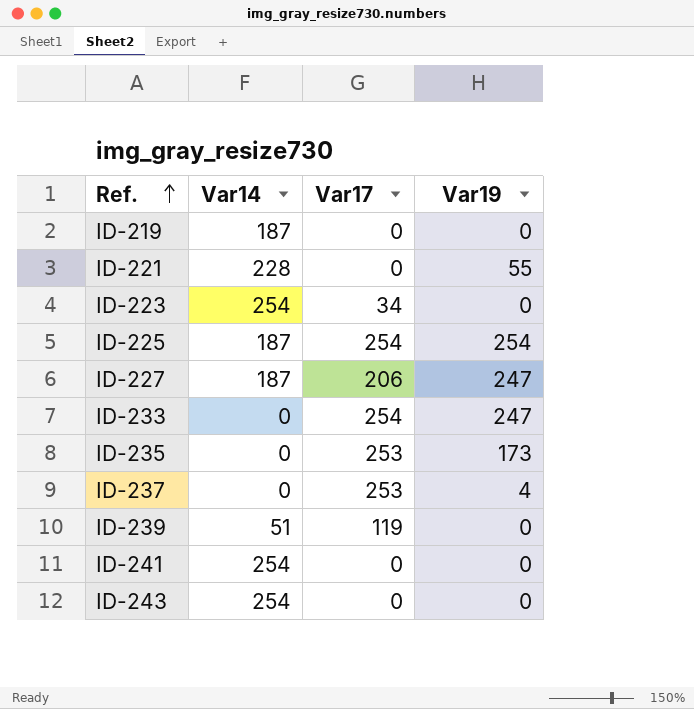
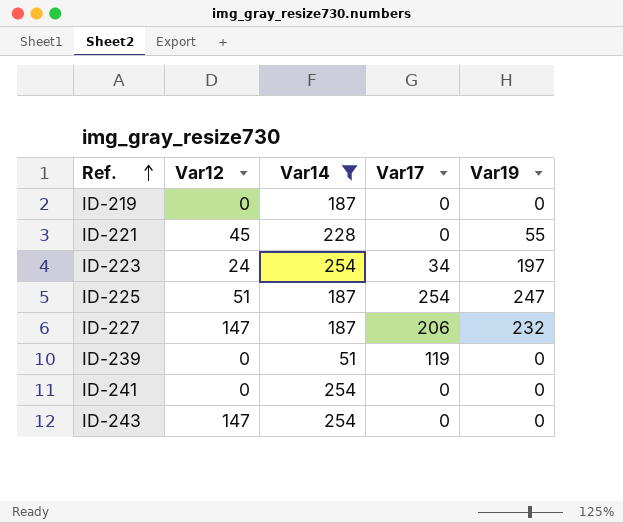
filter: none -> Var14 != 0
column Var12 | position: none -> 2
ID-223 | Var19: 0 -> 197
ID-225 | Var19: 254 -> 247
ID-227 | Var19: 247 -> 232

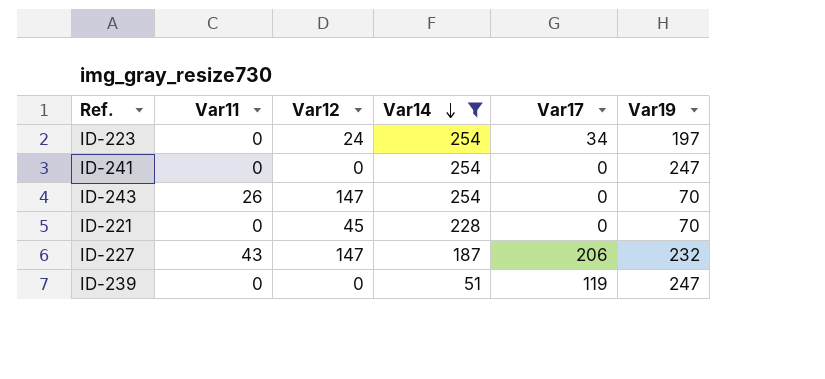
row order: Ref. ascending -> Var14 descending
column Var11 | position: none -> 2
row ID-219: 0 | 187 | 0 | 0 -> none
row ID-225: 51 | 187 | 254 | 247 -> none
ID-241 | Var19: 0 -> 247
ID-243 | Var19: 0 -> 70
ID-221 | Var19: 55 -> 70
ID-239 | Var19: 0 -> 247

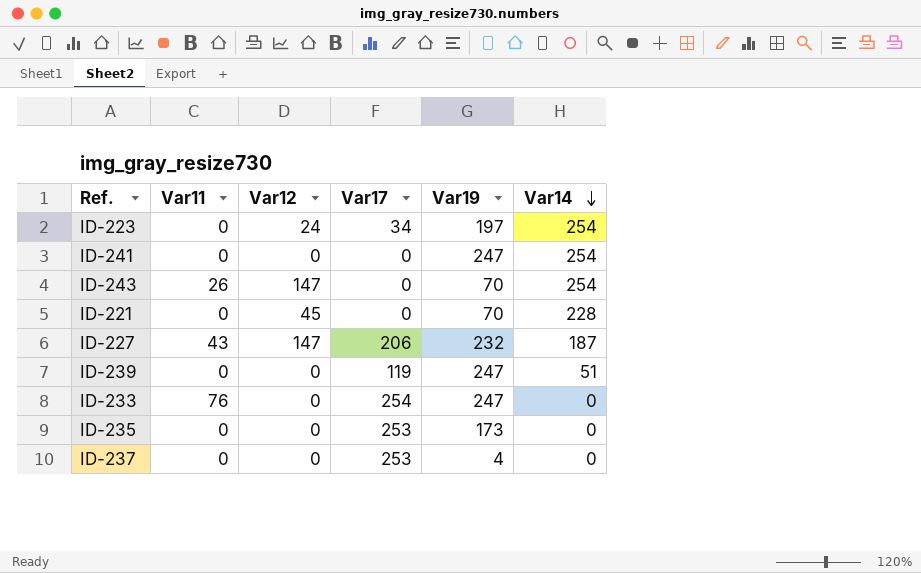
filter: Var14 != 0 -> none
column Var14 | position: 4 -> 6

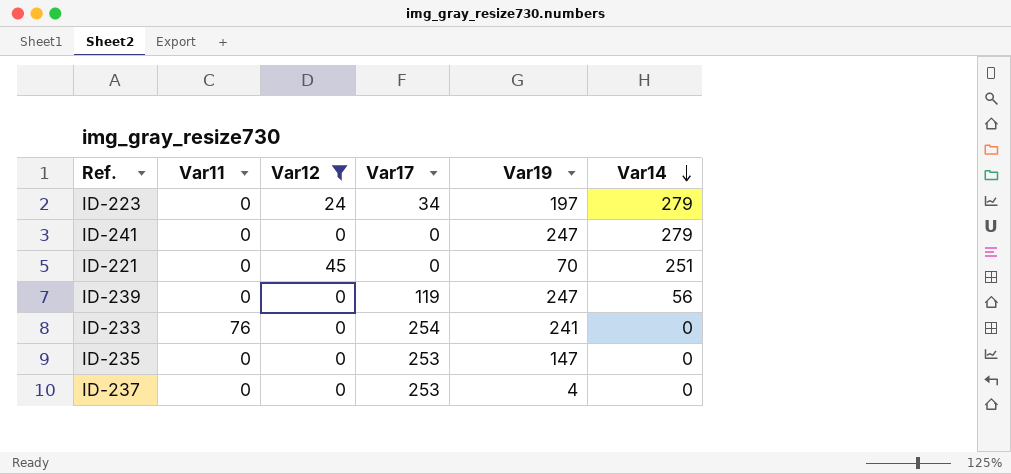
filter: none -> Var12 != 147
ID-223 | Var14: 254 -> 279
ID-241 | Var14: 254 -> 279
ID-221 | Var14: 228 -> 251
ID-239 | Var14: 51 -> 56
ID-233 | Var19: 247 -> 241
ID-235 | Var19: 173 -> 147

